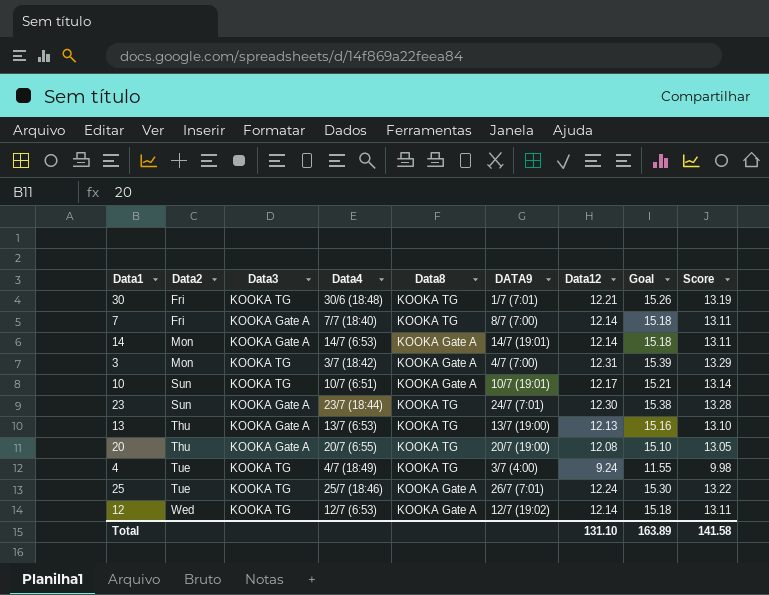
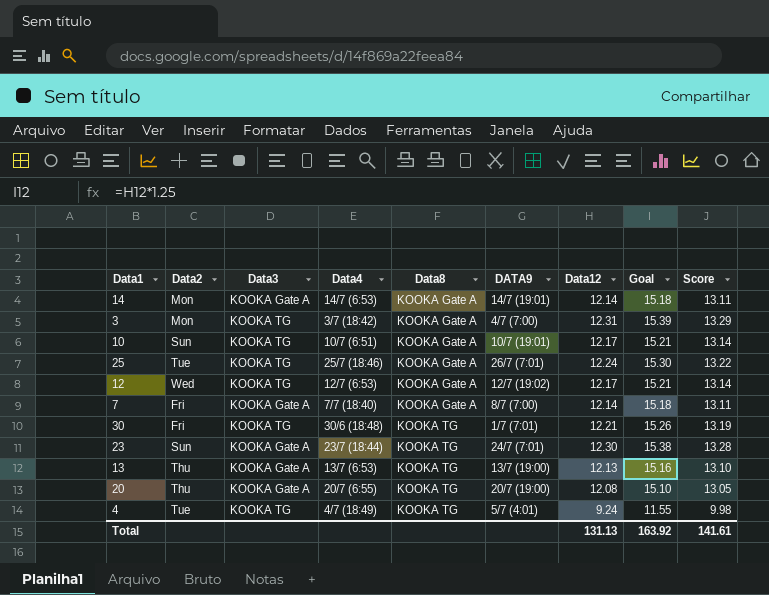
row order: Data2 ascending -> Data8 ascending
12 | Data12: 12.14 -> 12.17
12 | Goal: 15.18 -> 15.21
12 | Score: 13.11 -> 13.14
7 | Data8: KOOKA TG -> KOOKA Gate A
4 | DATA9: 3/7 (4:00) -> 5/7 (4:01)
Total | Data12: 131.10 -> 131.13
Total | Goal: 163.89 -> 163.92
Total | Score: 141.58 -> 141.61

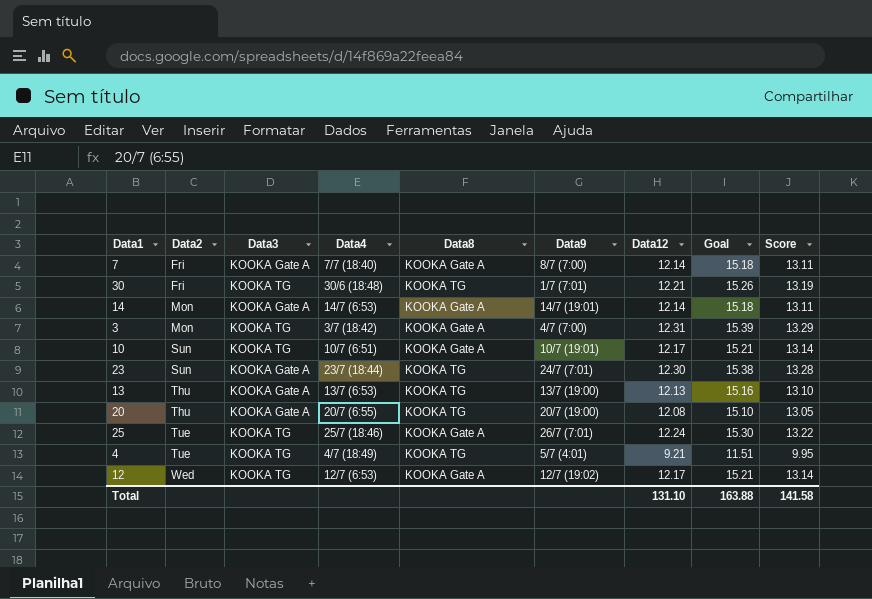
row order: Data8 ascending -> Data2 ascending
column name: DATA9 -> Data9
4 | Data12: 9.24 -> 9.21
4 | Goal: 11.55 -> 11.51
4 | Score: 9.98 -> 9.95
Total | Data12: 131.13 -> 131.10
Total | Goal: 163.92 -> 163.88
Total | Score: 141.61 -> 141.58

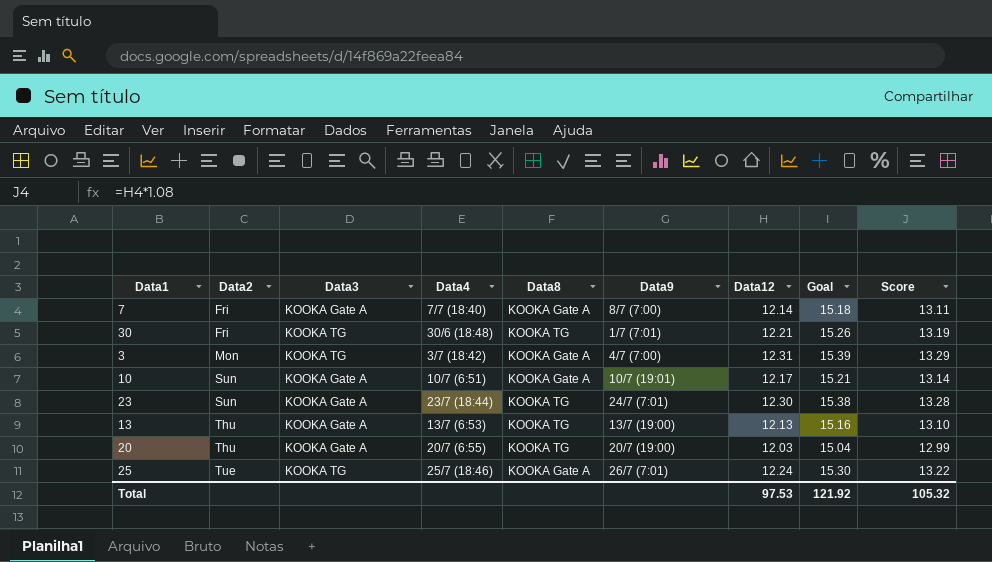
row 14: Mon | KOOKA Gate A | 14/7 (6:53) | KOOKA Gate A | 14/7 (19:01) | 12.14 | 15.18 | 13.11 -> none
row 4: Tue | KOOKA TG | 4/7 (18:49) | KOOKA TG | 5/7 (4:01) | 9.21 | 11.51 | 9.95 -> none
row 12: Wed | KOOKA TG | 12/7 (6:53) | KOOKA Gate A | 12/7 (19:02) | 12.17 | 15.21 | 13.14 -> none
10 | Data3: KOOKA TG -> KOOKA Gate A
20 | Data12: 12.08 -> 12.03
20 | Goal: 15.10 -> 15.04
20 | Score: 13.05 -> 12.99
Total | Data12: 131.10 -> 97.53
Total | Goal: 163.88 -> 121.92
Total | Score: 141.58 -> 105.32

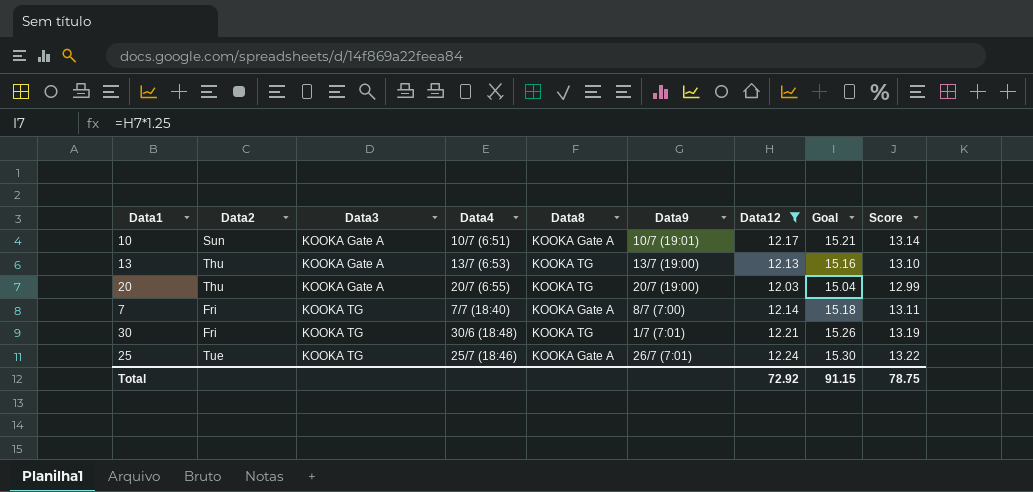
filter: none -> Data12 <= 12.24
row order: Data2 ascending -> Data3 ascending
7 | Data3: KOOKA Gate A -> KOOKA TG
Total | Data12: 97.53 -> 72.92
Total | Goal: 121.92 -> 91.15
Total | Score: 105.32 -> 78.75

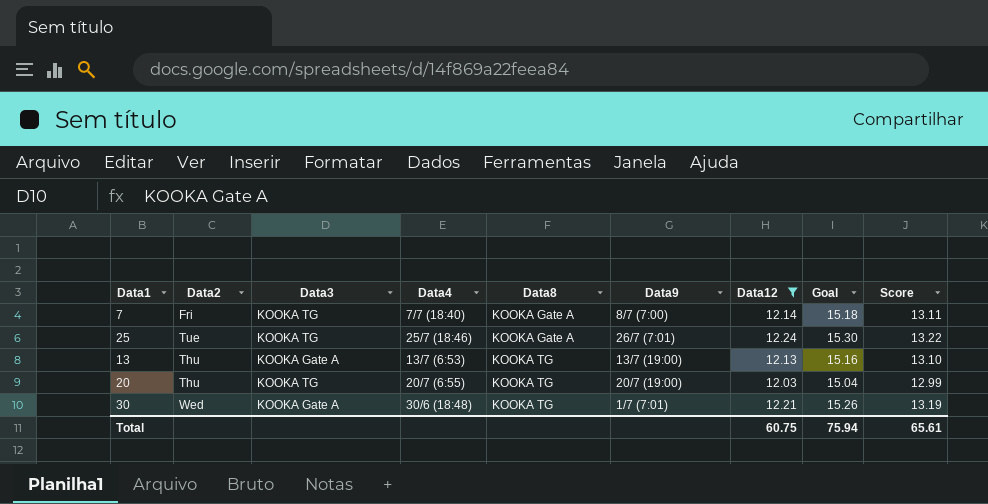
row order: Data3 ascending -> Data8 ascending
row 10: Sun | KOOKA Gate A | 10/7 (6:51) | KOOKA Gate A | 10/7 (19:01) | 12.17 | 15.21 | 13.14 -> none
20 | Data3: KOOKA Gate A -> KOOKA TG
30 | Data2: Fri -> Wed
30 | Data3: KOOKA TG -> KOOKA Gate A
Total | Data12: 72.92 -> 60.75
Total | Goal: 91.15 -> 75.94
Total | Score: 78.75 -> 65.61

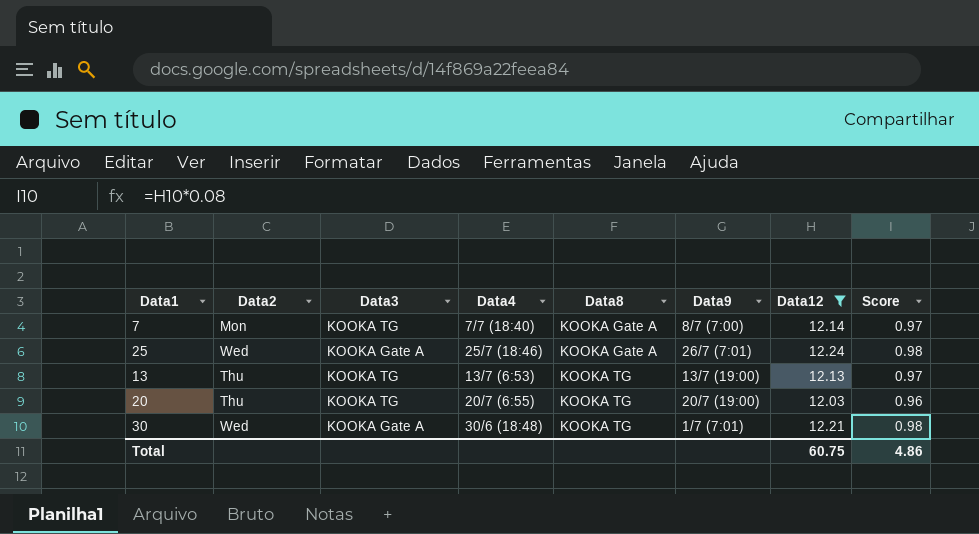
column Goal | formula: [Data12] * 1.25 -> none
column Score | formula: [Data12] * 1.08 -> [Data12] * 0.08
7 | Data2: Fri -> Mon
25 | Data2: Tue -> Wed
25 | Data3: KOOKA TG -> KOOKA Gate A
13 | Data3: KOOKA Gate A -> KOOKA TG
Total | Score: 65.61 -> 4.86

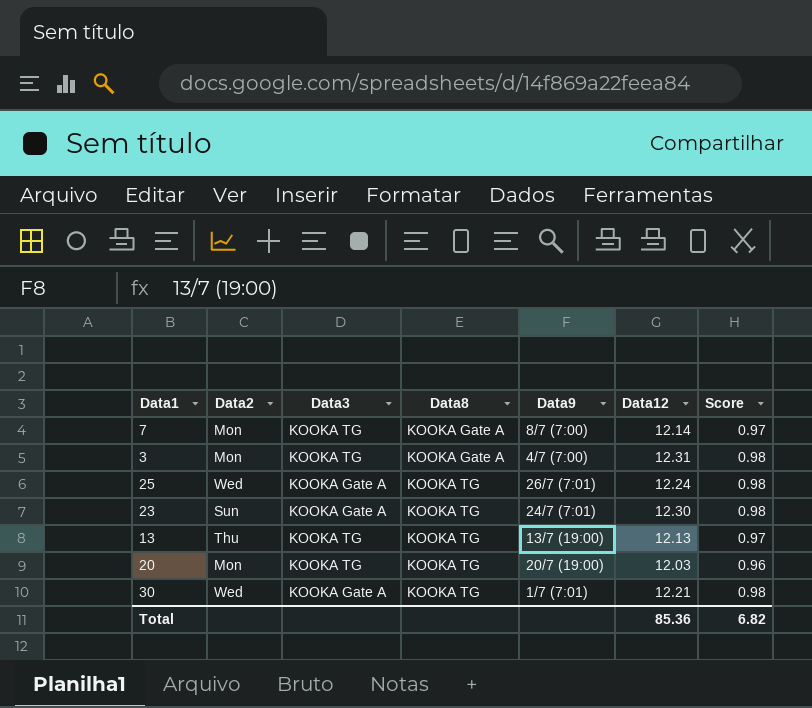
filter: Data12 <= 12.24 -> none
column Data4 | position: 4 -> none
25 | Data8: KOOKA Gate A -> KOOKA TG
20 | Data2: Thu -> Mon
Total | Data12: 60.75 -> 85.36
Total | Score: 4.86 -> 6.82

